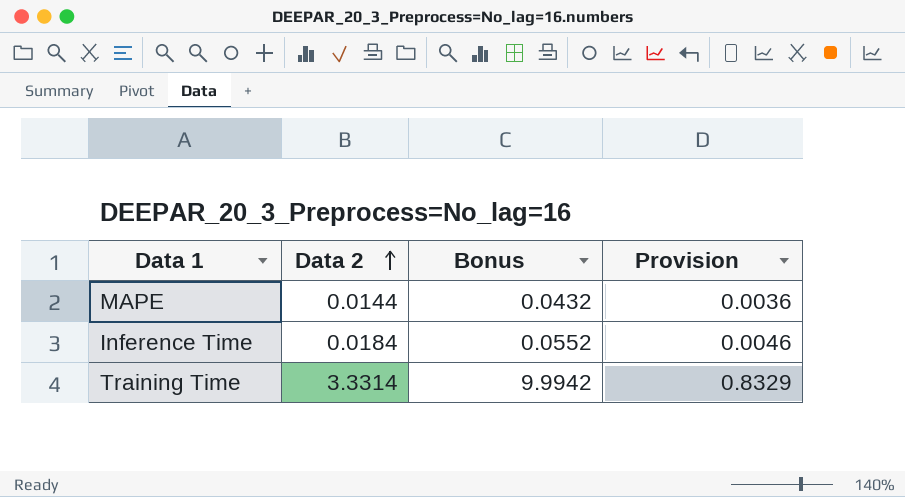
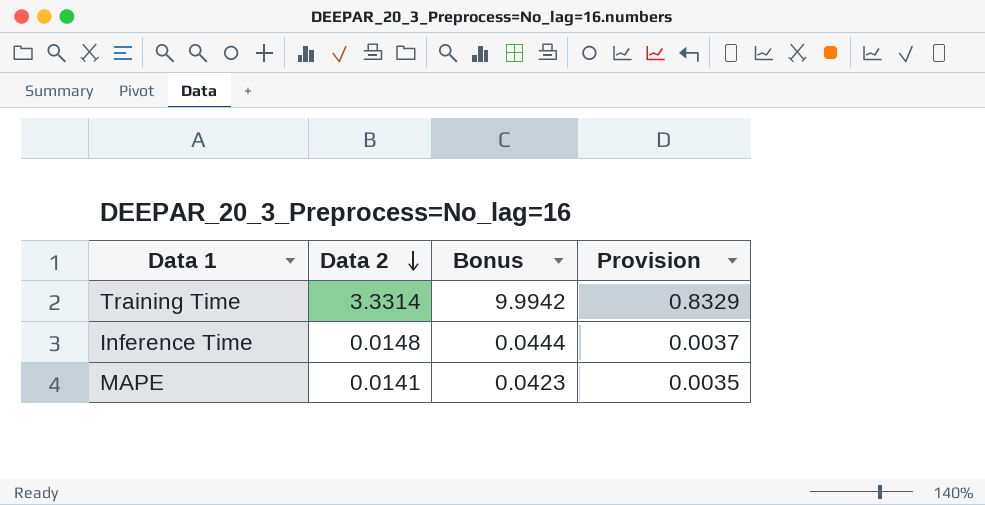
row order: Data 2 ascending -> Data 2 descending
Inference Time | Data 2: 0.0184 -> 0.0148
Inference Time | Bonus: 0.0552 -> 0.0444
Inference Time | Provision: 0.0046 -> 0.0037
MAPE | Data 2: 0.0144 -> 0.0141
MAPE | Bonus: 0.0432 -> 0.0423
MAPE | Provision: 0.0036 -> 0.0035

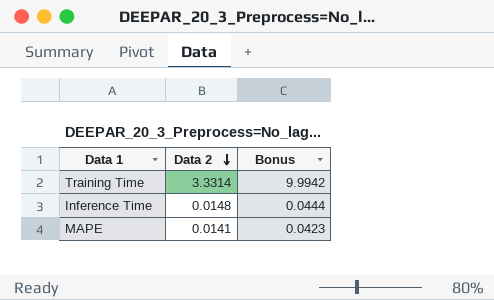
column Provision | formula: [Data 2] * 0.25 -> none

